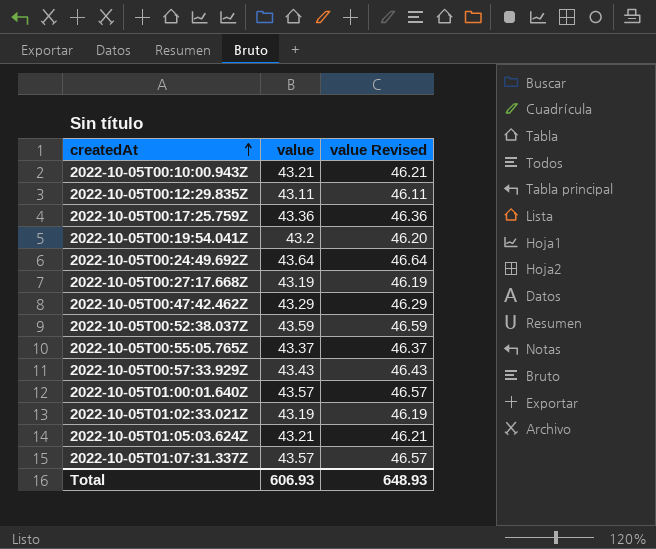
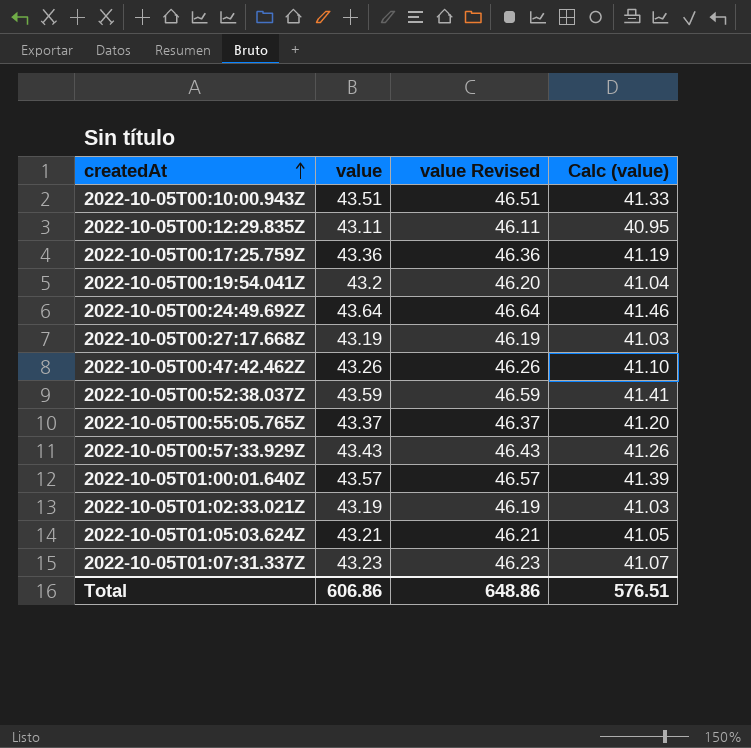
column Calc (value) | formula: none -> [value] * 0.95
2022-10-05T00:10:00.943Z | value: 43.21 -> 43.51
2022-10-05T00:10:00.943Z | value Revised: 46.21 -> 46.51
2022-10-05T00:47:42.462Z | value: 43.29 -> 43.26
2022-10-05T00:47:42.462Z | value Revised: 46.29 -> 46.26
2022-10-05T01:07:31.337Z | value: 43.57 -> 43.23
2022-10-05T01:07:31.337Z | value Revised: 46.57 -> 46.23
Total | value: 606.93 -> 606.86
Total | value Revised: 648.93 -> 648.86

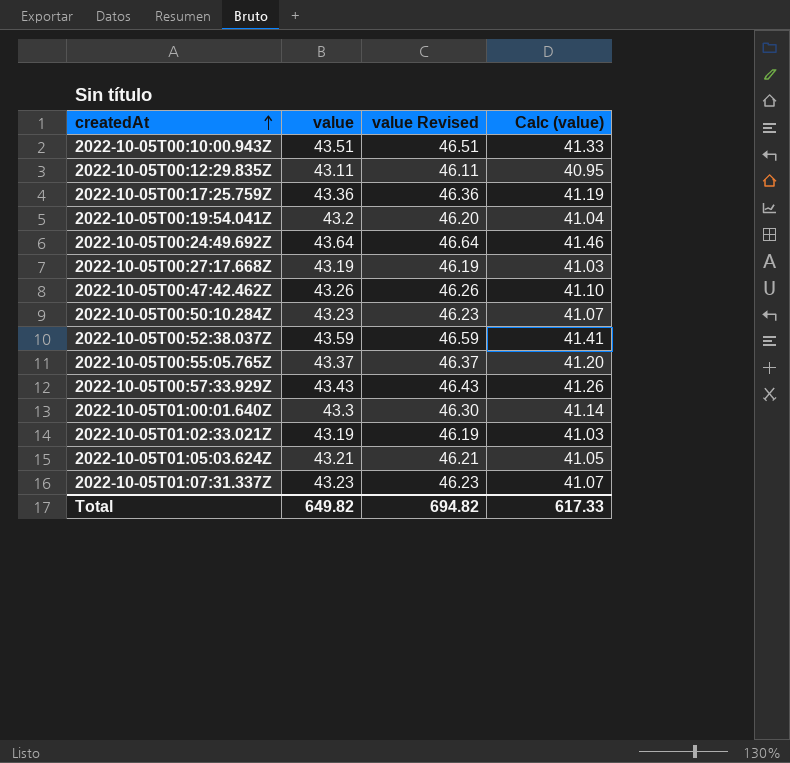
row 2022-10-05T00:50:10.284Z: none -> 43.23 | 46.23 | 41.07
2022-10-05T01:00:01.640Z | value: 43.57 -> 43.3
2022-10-05T01:00:01.640Z | value Revised: 46.57 -> 46.30
2022-10-05T01:00:01.640Z | Calc (value): 41.39 -> 41.14
Total | value: 606.86 -> 649.82
Total | value Revised: 648.86 -> 694.82
Total | Calc (value): 576.51 -> 617.33

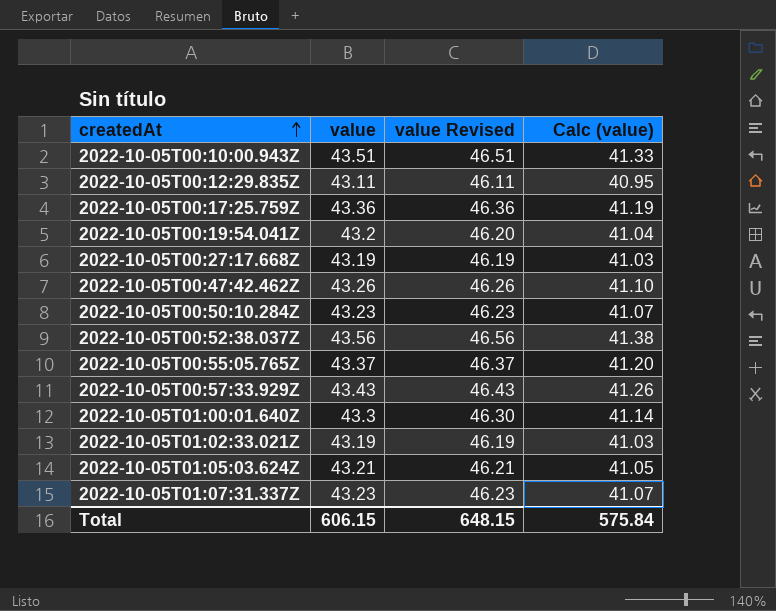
row 2022-10-05T00:24:49.692Z: 43.64 | 46.64 | 41.46 -> none
2022-10-05T00:52:38.037Z | value: 43.59 -> 43.56
2022-10-05T00:52:38.037Z | value Revised: 46.59 -> 46.56
2022-10-05T00:52:38.037Z | Calc (value): 41.41 -> 41.38
Total | value: 649.82 -> 606.15
Total | value Revised: 694.82 -> 648.15
Total | Calc (value): 617.33 -> 575.84

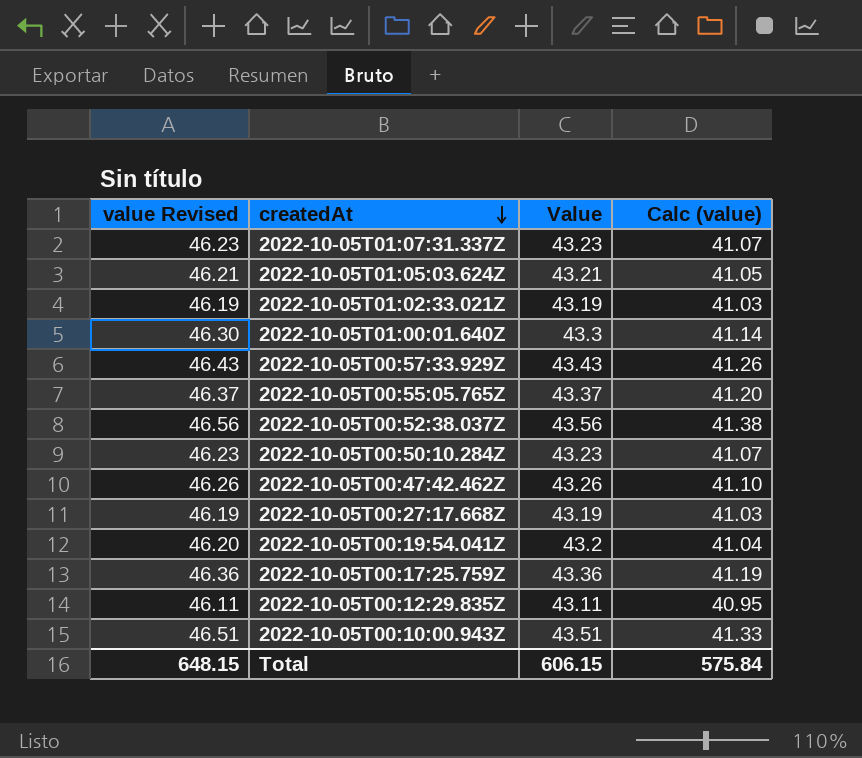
row order: createdAt ascending -> createdAt descending
column value Revised | position: 3 -> 1
column name: value -> Value

